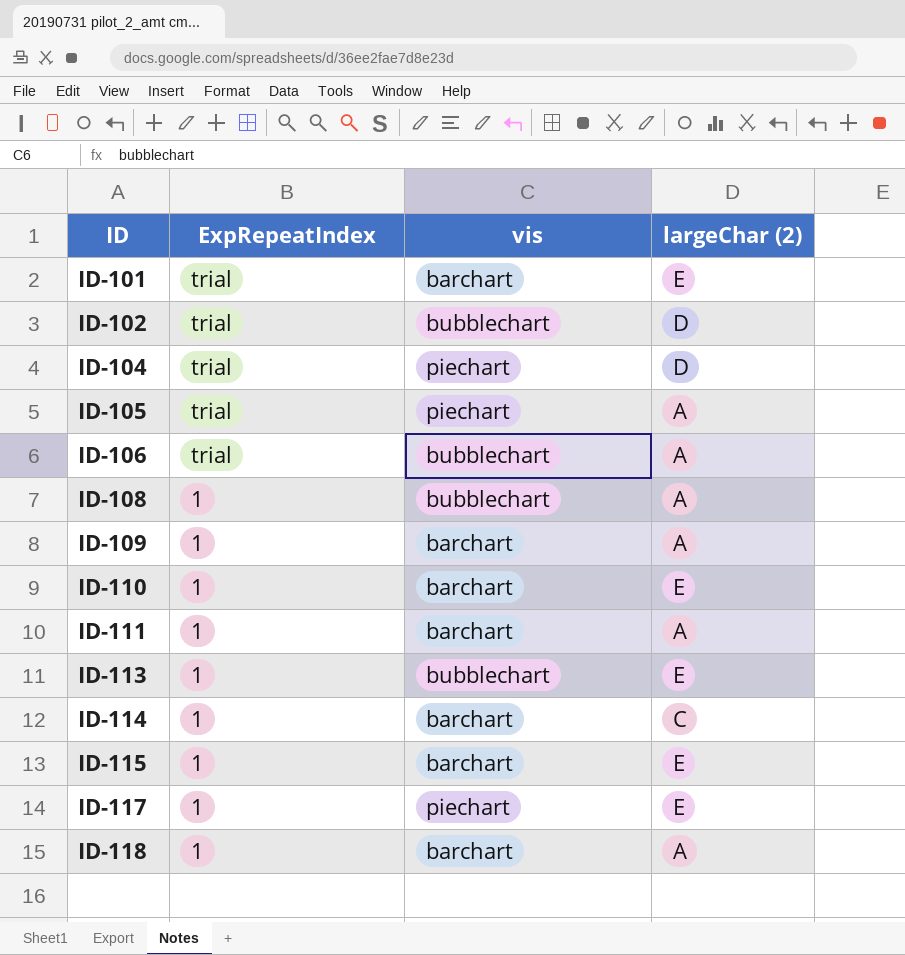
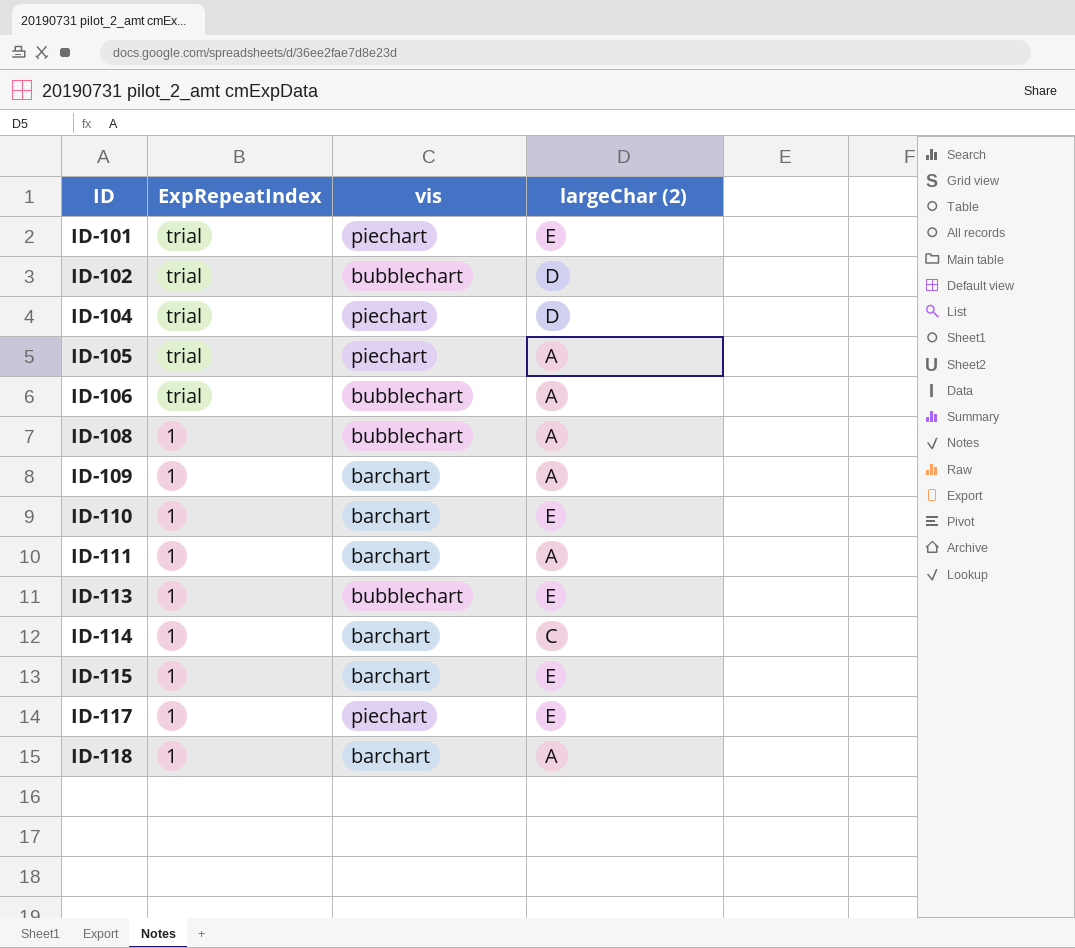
ID-101 | vis: barchart -> piechart

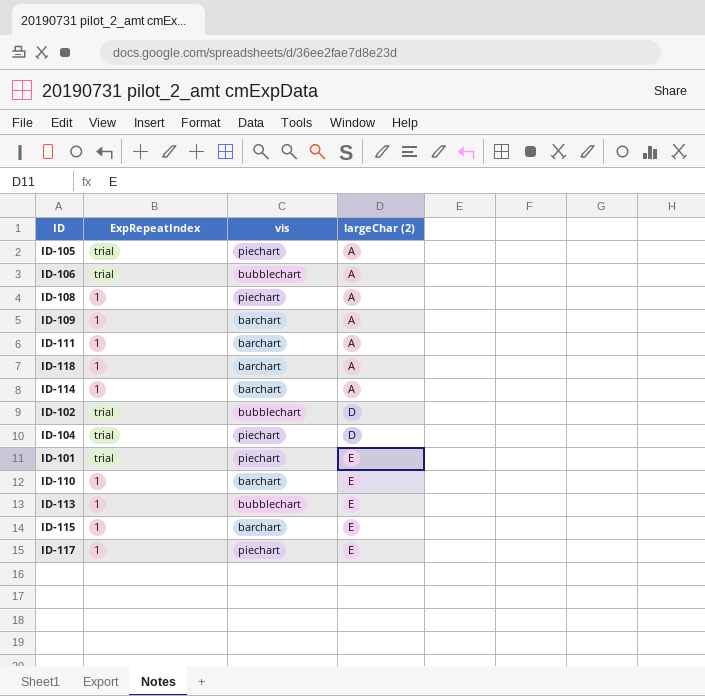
row order: ID ascending -> largeChar (2) ascending
ID-108 | vis: bubblechart -> piechart
ID-114 | largeChar (2): C -> A

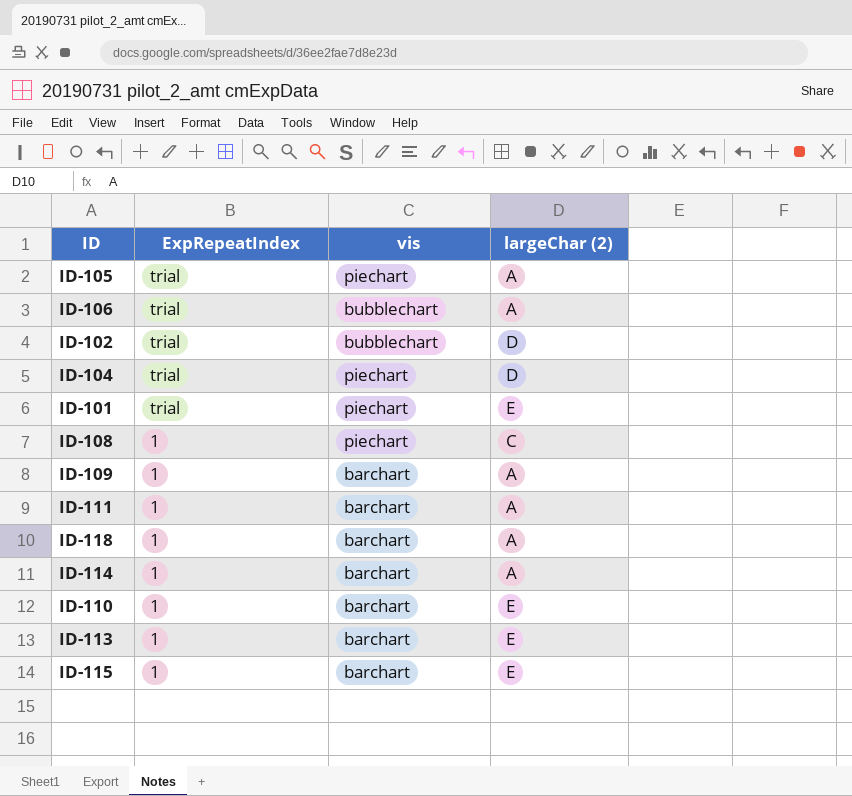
row order: largeChar (2) ascending -> ExpRepeatIndex descending
row ID-117: 1 | piechart | E -> none
ID-108 | largeChar (2): A -> C
ID-113 | vis: bubblechart -> barchart

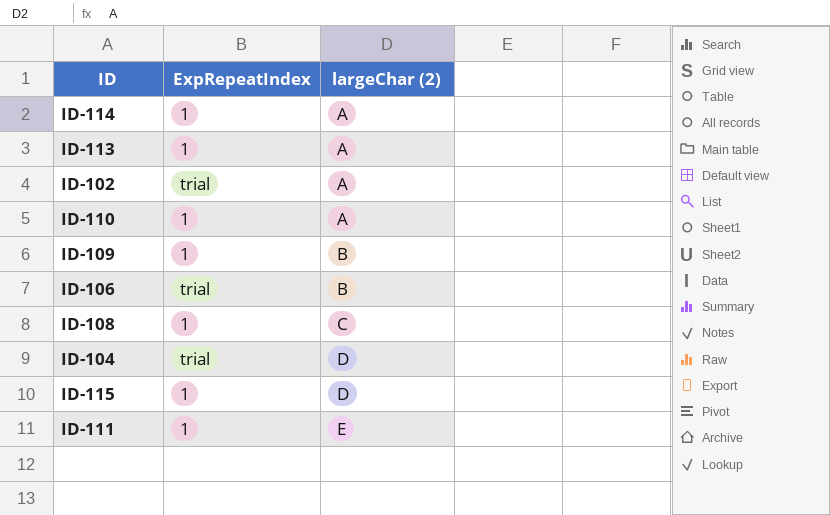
row order: ExpRepeatIndex descending -> largeChar (2) ascending
column vis | position: 3 -> none
row ID-105: trial | piechart | A -> none
row ID-101: trial | piechart | E -> none
row ID-118: 1 | barchart | A -> none
ID-113 | largeChar (2): E -> A
ID-102 | largeChar (2): D -> A
ID-110 | largeChar (2): E -> A
ID-109 | largeChar (2): A -> B
ID-106 | largeChar (2): A -> B
ID-115 | largeChar (2): E -> D
ID-111 | largeChar (2): A -> E

